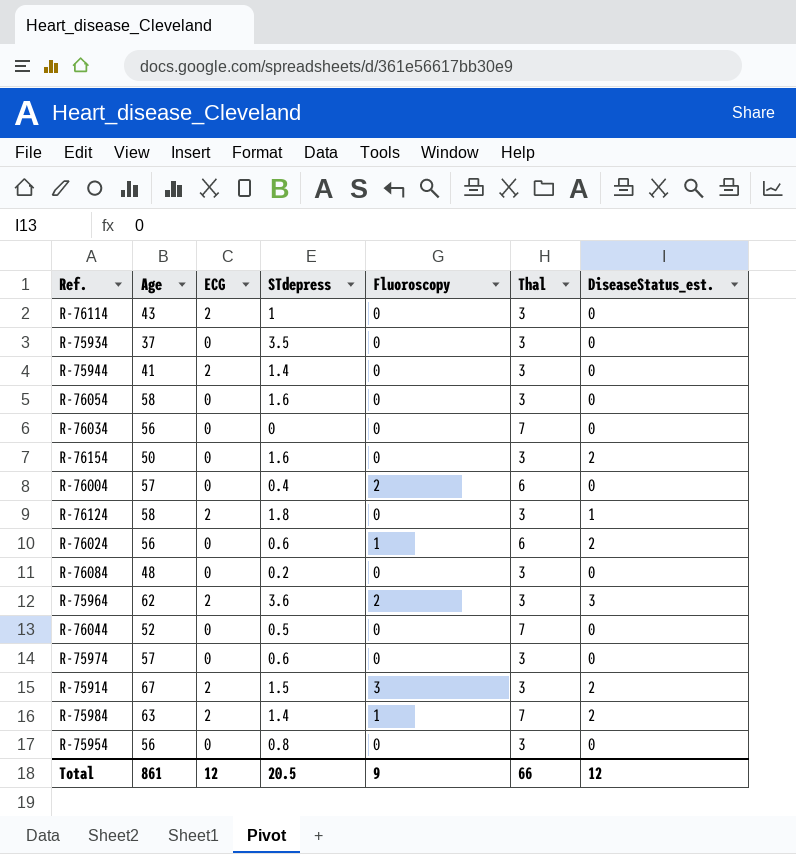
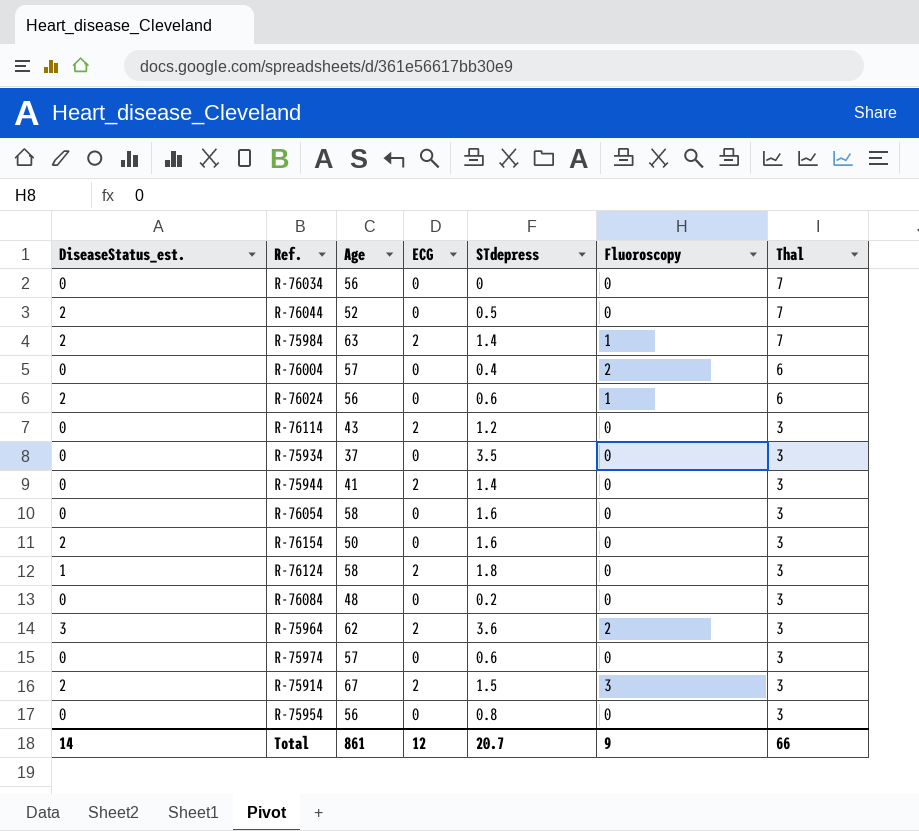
row order: none -> Thal descending
column DiseaseStatus_est. | position: 7 -> 1
R-76044 | DiseaseStatus_est.: 0 -> 2
R-76114 | STdepress: 1 -> 1.2
Total | DiseaseStatus_est.: 12 -> 14
Total | STdepress: 20.5 -> 20.7

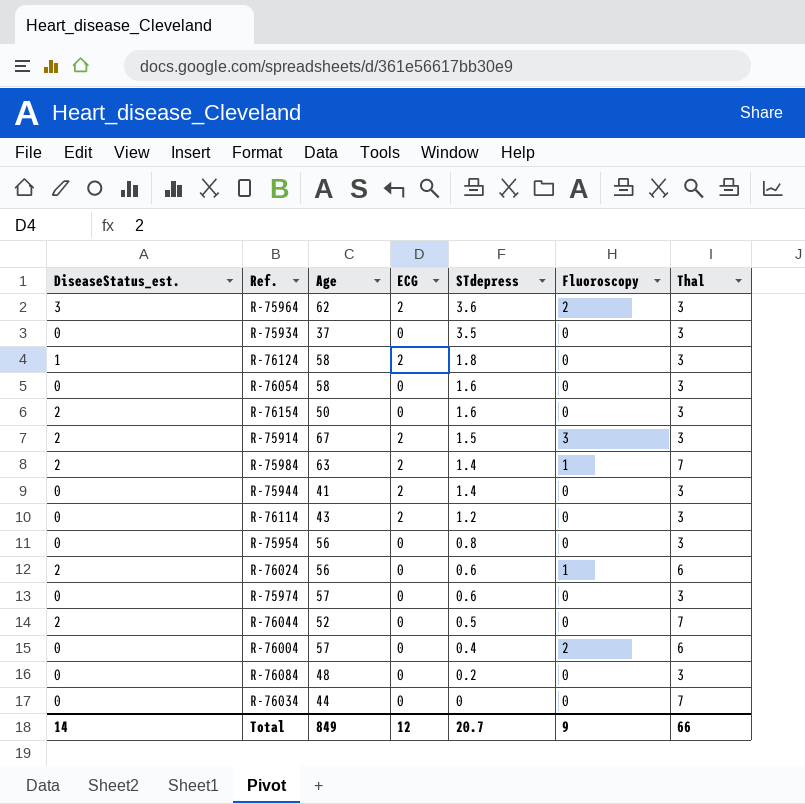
row order: Thal descending -> STdepress descending
R-76034 | Age: 56 -> 44
Total | Age: 861 -> 849

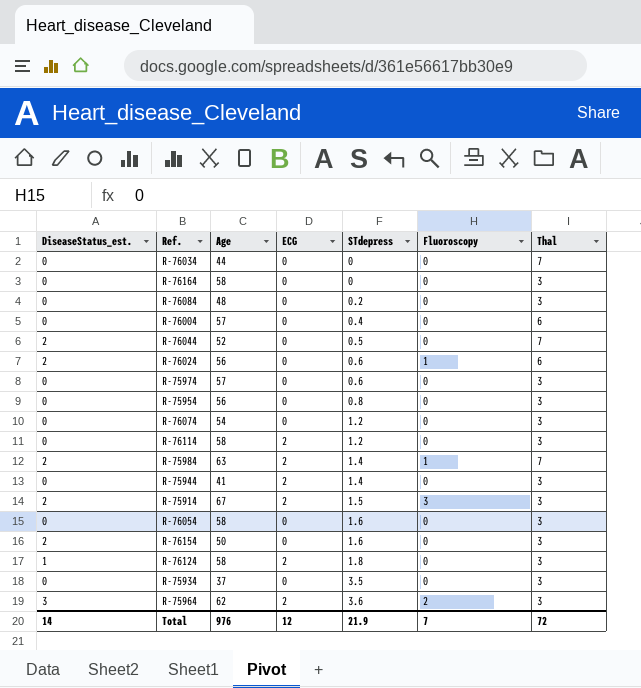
row order: STdepress descending -> STdepress ascending
row R-76164: none -> 0 | 58 | 0 | 0 | 0 | 3
R-76004 | Fluoroscopy: 2 -> 0
row R-76074: none -> 0 | 54 | 0 | 1.2 | 0 | 3
R-76114 | Age: 43 -> 58
Total | Age: 849 -> 976
Total | STdepress: 20.7 -> 21.9
Total | Fluoroscopy: 9 -> 7
Total | Thal: 66 -> 72

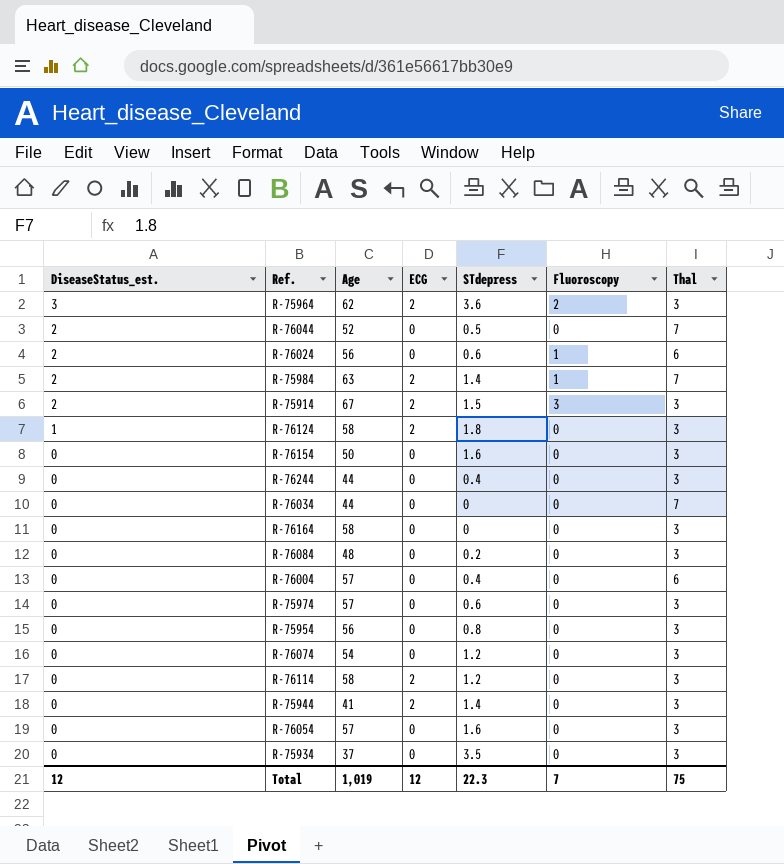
row order: STdepress ascending -> DiseaseStatus_est. descending
R-76154 | DiseaseStatus_est.: 2 -> 0
row R-76244: none -> 0 | 44 | 0 | 0.4 | 0 | 3
R-76054 | Age: 58 -> 57
Total | DiseaseStatus_est.: 14 -> 12
Total | Age: 976 -> 1,019
Total | STdepress: 21.9 -> 22.3
Total | Thal: 72 -> 75

